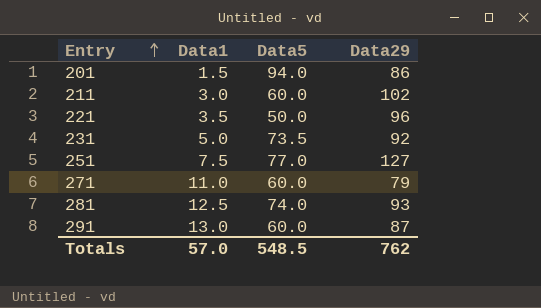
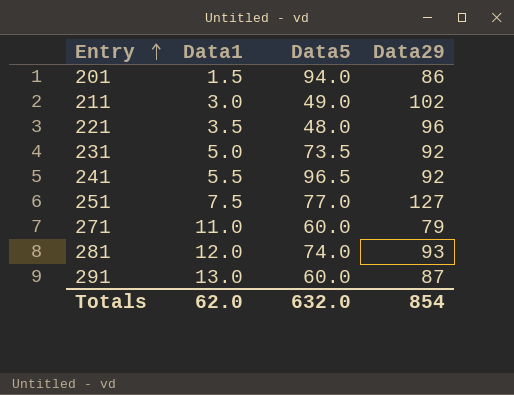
211 | Data5: 60.0 -> 49.0
221 | Data5: 50.0 -> 48.0
row 241: none -> 5.5 | 96.5 | 92
281 | Data1: 12.5 -> 12.0
Totals | Data1: 57.0 -> 62.0
Totals | Data5: 548.5 -> 632.0
Totals | Data29: 762 -> 854

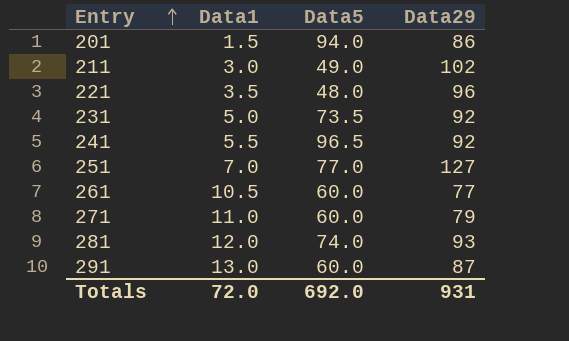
251 | Data1: 7.5 -> 7.0
row 261: none -> 10.5 | 60.0 | 77
Totals | Data1: 62.0 -> 72.0
Totals | Data5: 632.0 -> 692.0
Totals | Data29: 854 -> 931

